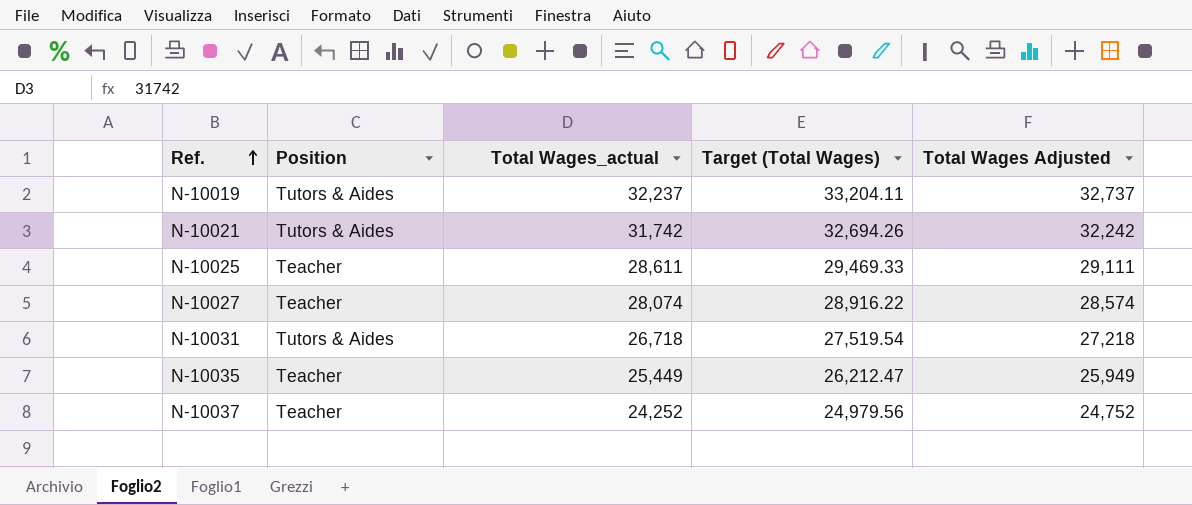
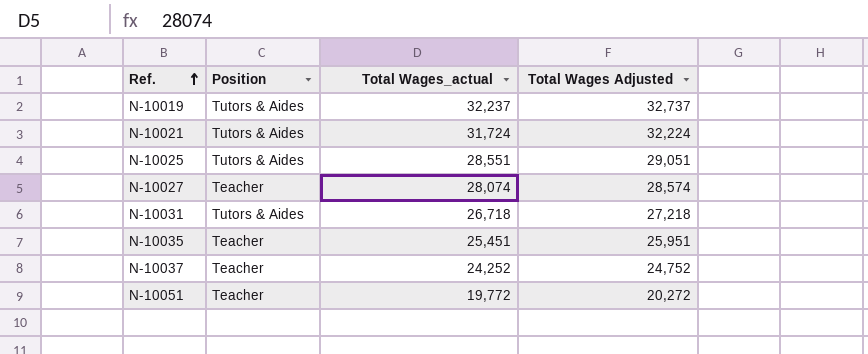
column Target (Total Wages) | formula: [Total Wages_actual] * 1.03 -> none
N-10021 | Total Wages_actual: 31,742 -> 31,724
N-10021 | Total Wages Adjusted: 32,242 -> 32,224
N-10025 | Position: Teacher -> Tutors & Aides
N-10025 | Total Wages_actual: 28,611 -> 28,551
N-10025 | Total Wages Adjusted: 29,111 -> 29,051
N-10035 | Total Wages_actual: 25,449 -> 25,451
N-10035 | Total Wages Adjusted: 25,949 -> 25,951
row N-10051: none -> Teacher | 19,772 | 20,272

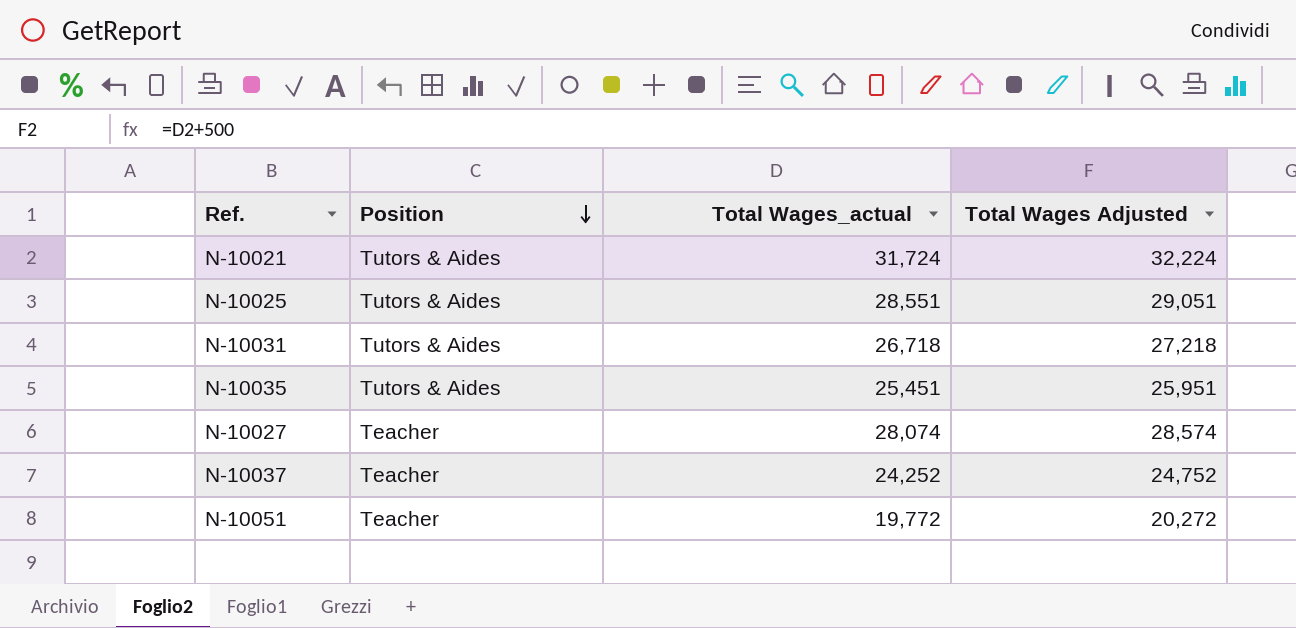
row order: Ref. ascending -> Position descending
row N-10019: Tutors & Aides | 32,237 | 32,737 -> none
N-10035 | Position: Teacher -> Tutors & Aides

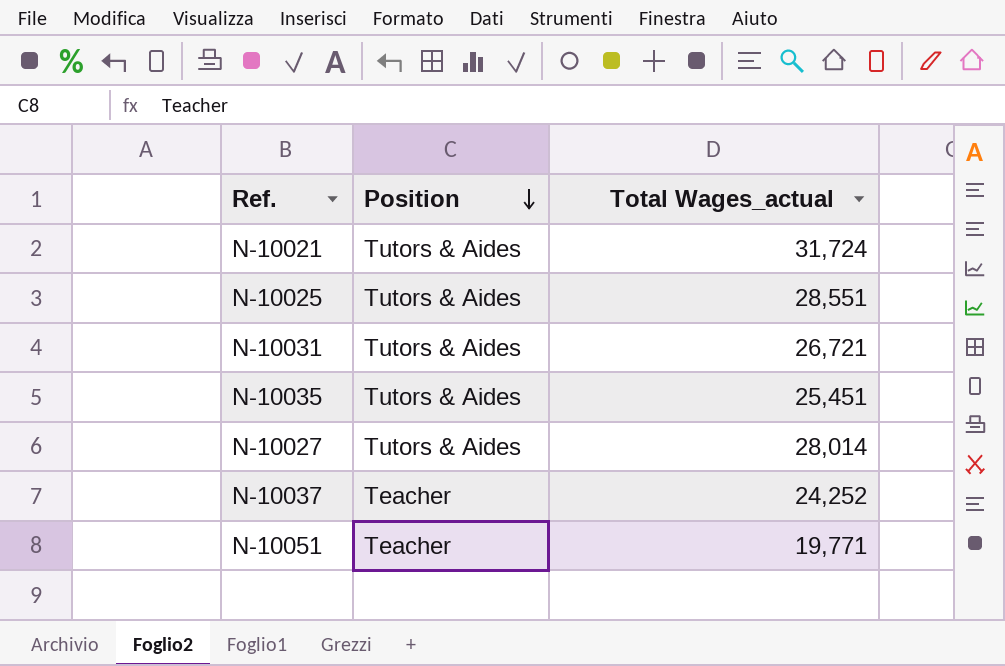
column Total Wages Adjusted | formula: [Total Wages_actual] + 500 -> none
N-10031 | Total Wages_actual: 26,718 -> 26,721
N-10027 | Position: Teacher -> Tutors & Aides
N-10027 | Total Wages_actual: 28,074 -> 28,014
N-10051 | Total Wages_actual: 19,772 -> 19,771

